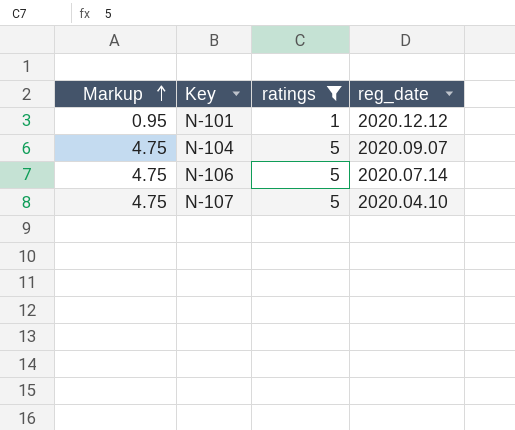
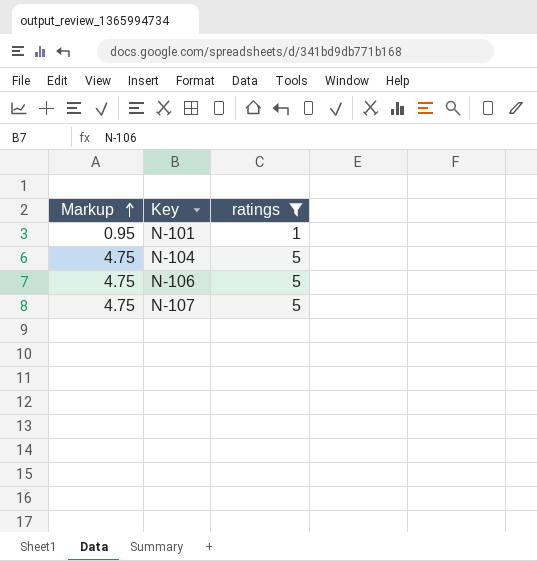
column reg_date | position: 4 -> none

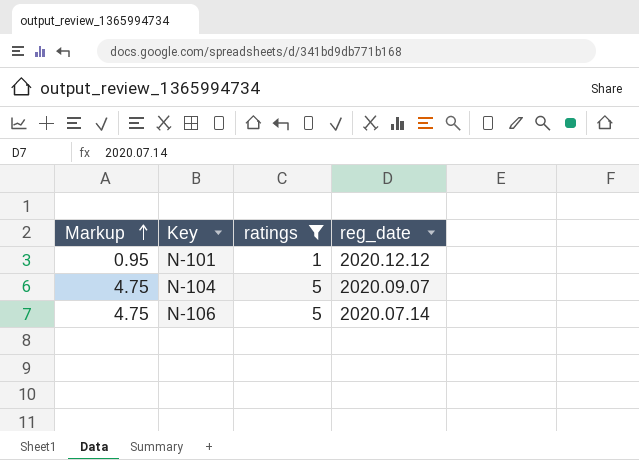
column reg_date | position: none -> 4
row N-107: 4.75 | 5 -> none

